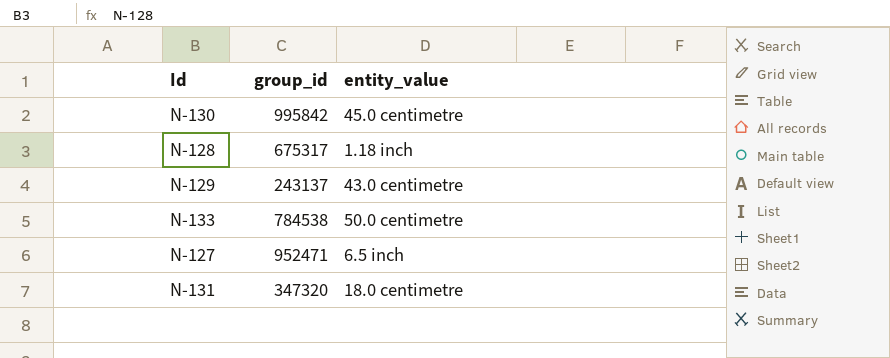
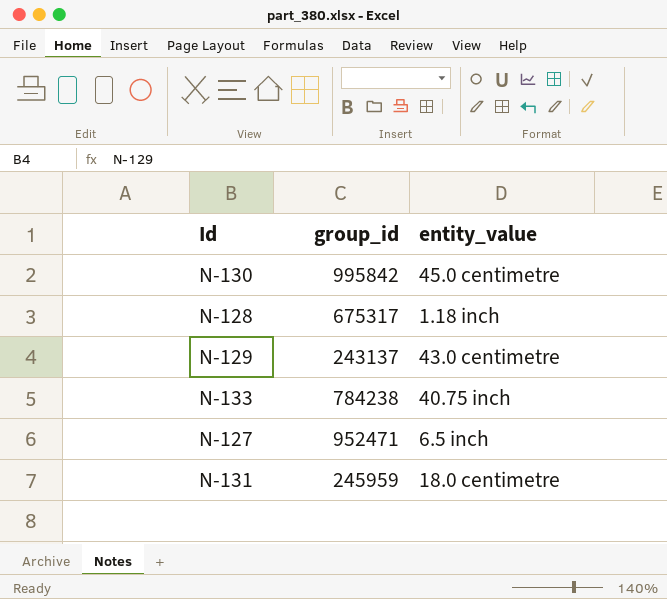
N-133 | group_id: 784538 -> 784238
N-133 | entity_value: 50.0 centimetre -> 40.75 inch
N-131 | group_id: 347320 -> 245959

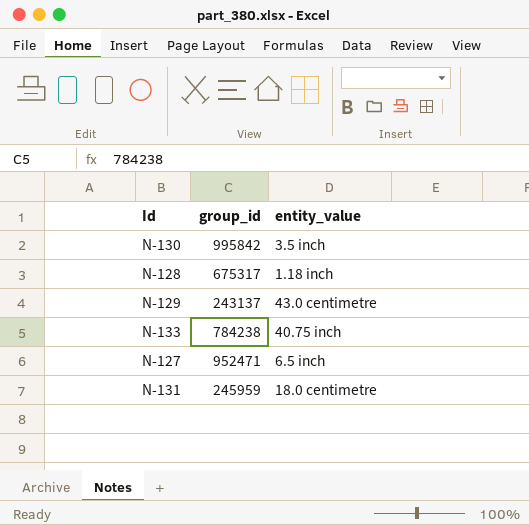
N-130 | entity_value: 45.0 centimetre -> 3.5 inch

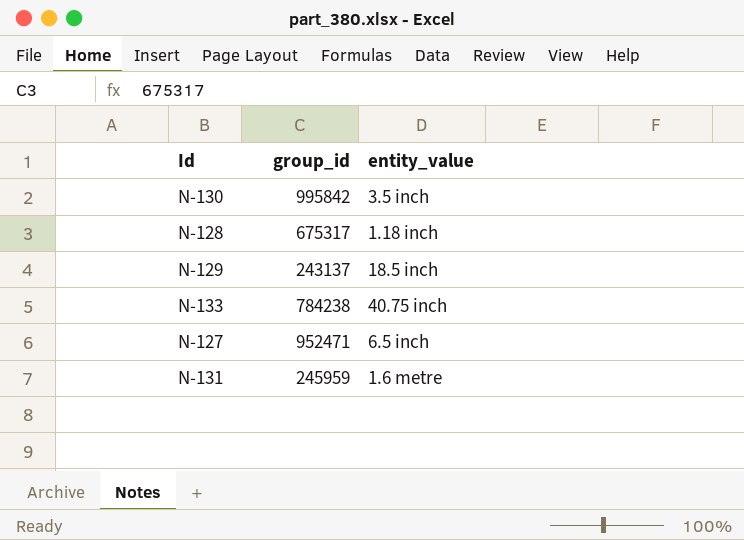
N-129 | entity_value: 43.0 centimetre -> 18.5 inch
N-131 | entity_value: 18.0 centimetre -> 1.6 metre

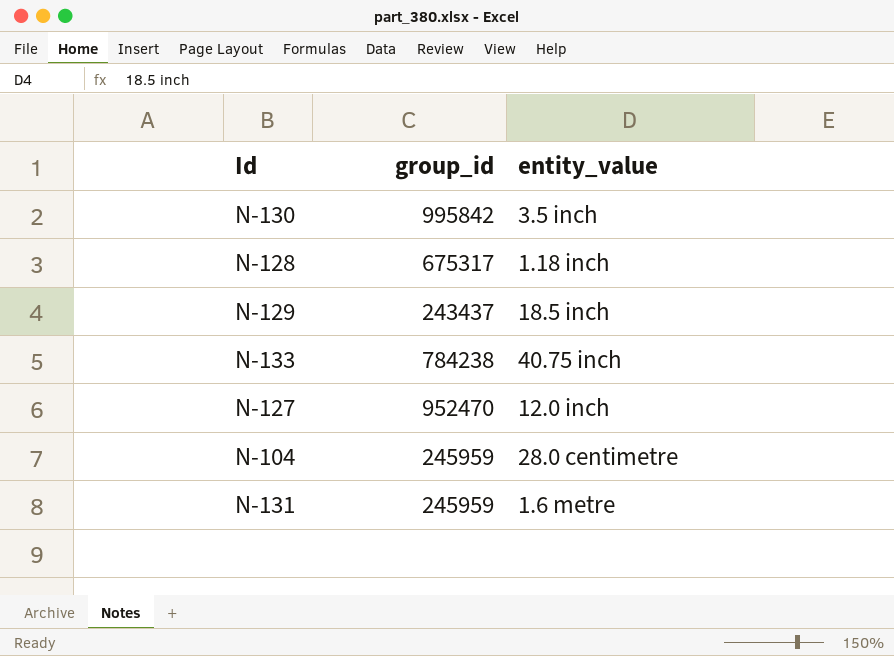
N-129 | group_id: 243137 -> 243437
N-127 | group_id: 952471 -> 952470
N-127 | entity_value: 6.5 inch -> 12.0 inch
row N-104: none -> 245959 | 28.0 centimetre

